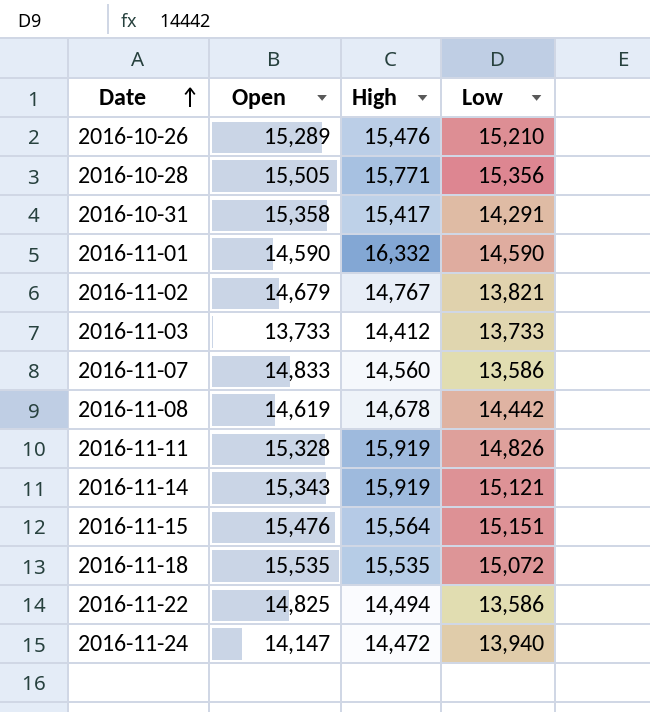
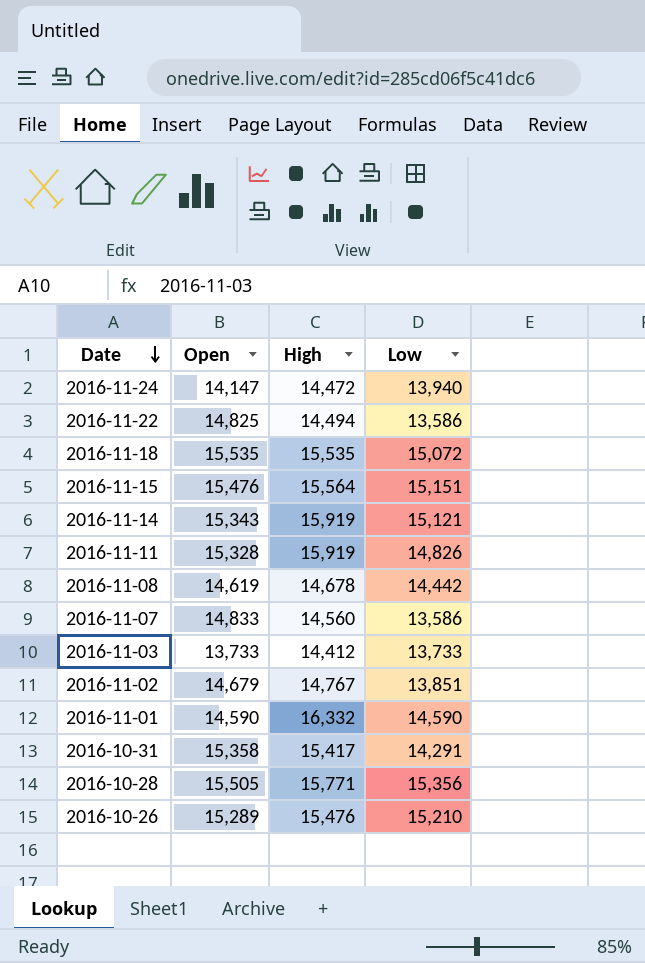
row order: Date ascending -> Date descending
2016-11-02 | Low: 13,821 -> 13,851

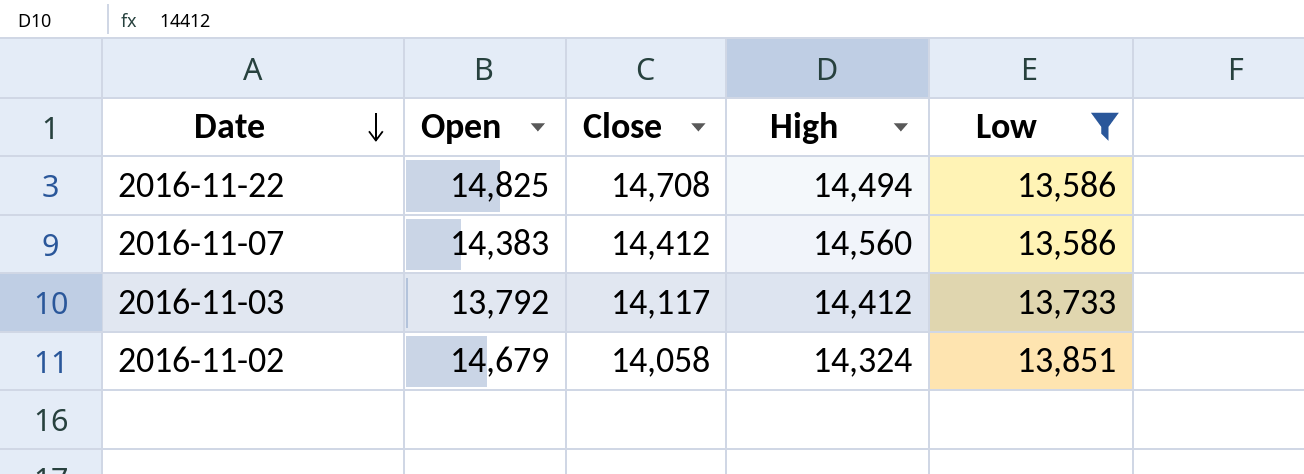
filter: none -> Low <= 13,851
column Close | position: none -> 3
2016-11-07 | Open: 14,833 -> 14,383
2016-11-03 | Open: 13,733 -> 13,792
2016-11-02 | High: 14,767 -> 14,324

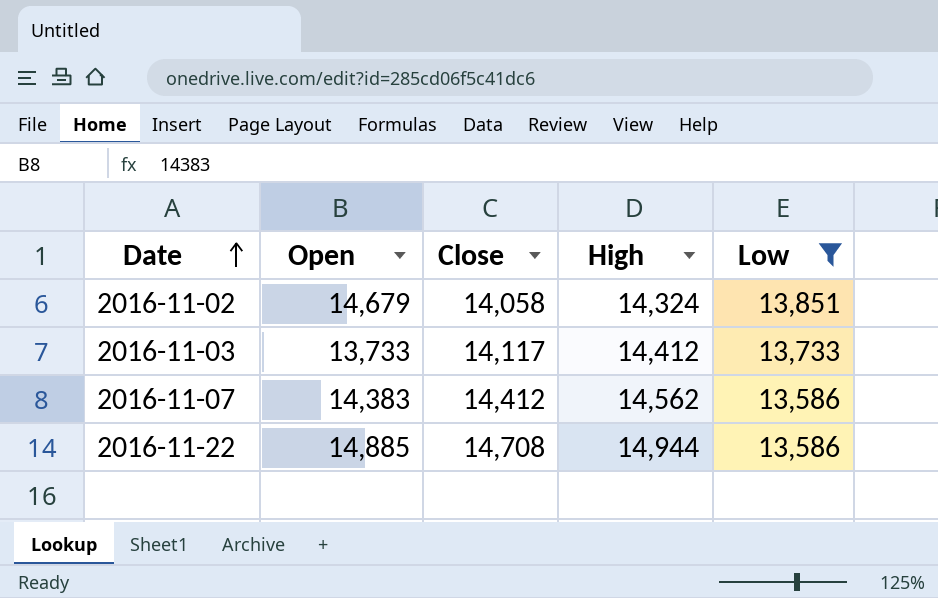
row order: Date descending -> Date ascending
2016-11-03 | Open: 13,792 -> 13,733
2016-11-07 | High: 14,560 -> 14,562
2016-11-22 | Open: 14,825 -> 14,885
2016-11-22 | High: 14,494 -> 14,944

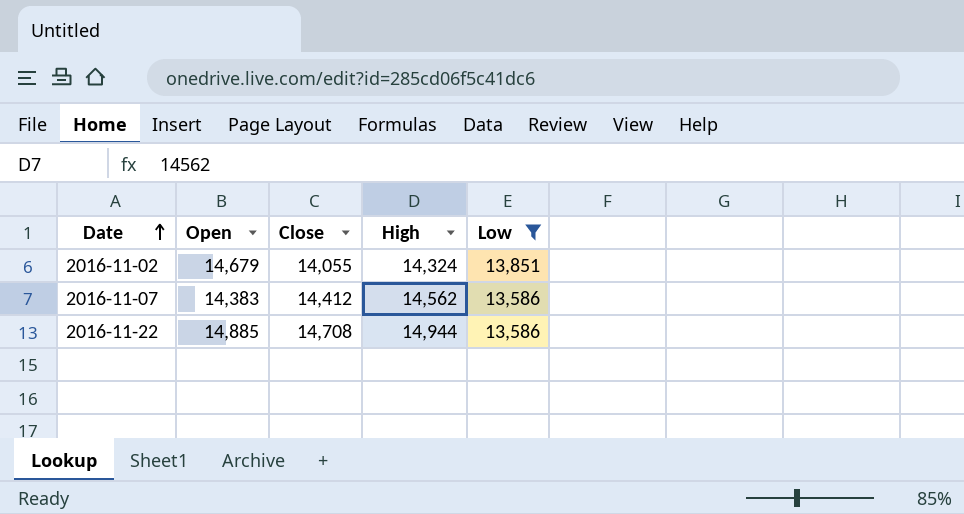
row 2016-11-03: 13,733 | 14,117 | 14,412 | 13,733 -> none
2016-11-02 | Close: 14,058 -> 14,055

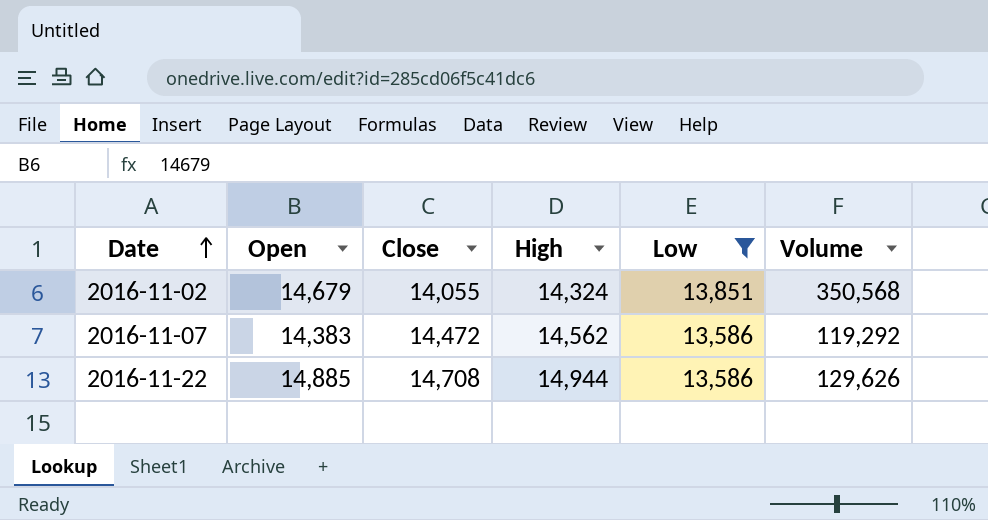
column Volume | position: none -> 6
2016-11-07 | Close: 14,412 -> 14,472

